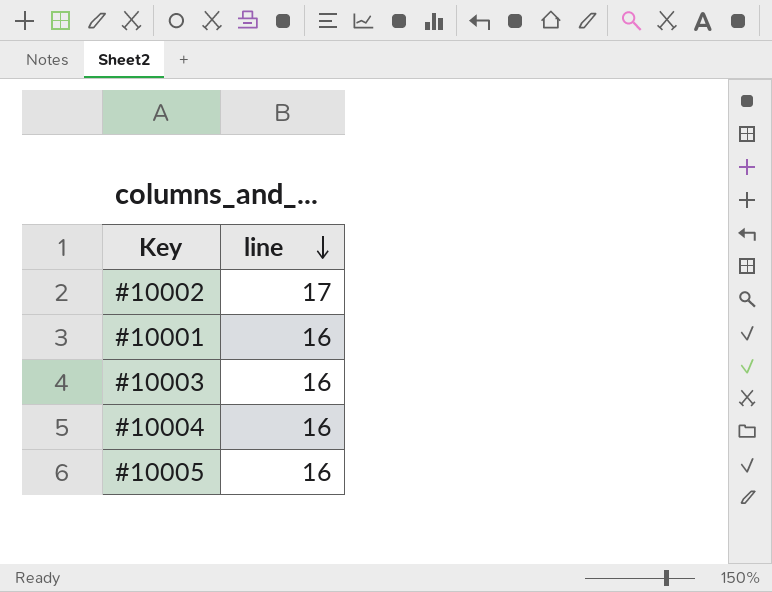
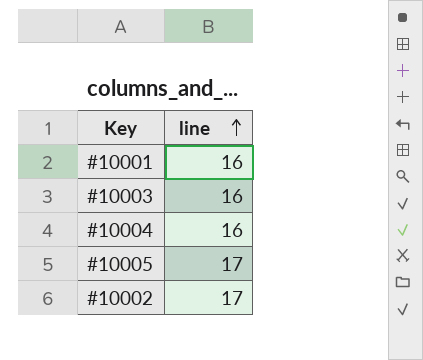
row order: line descending -> line ascending
#10005 | line: 16 -> 17

